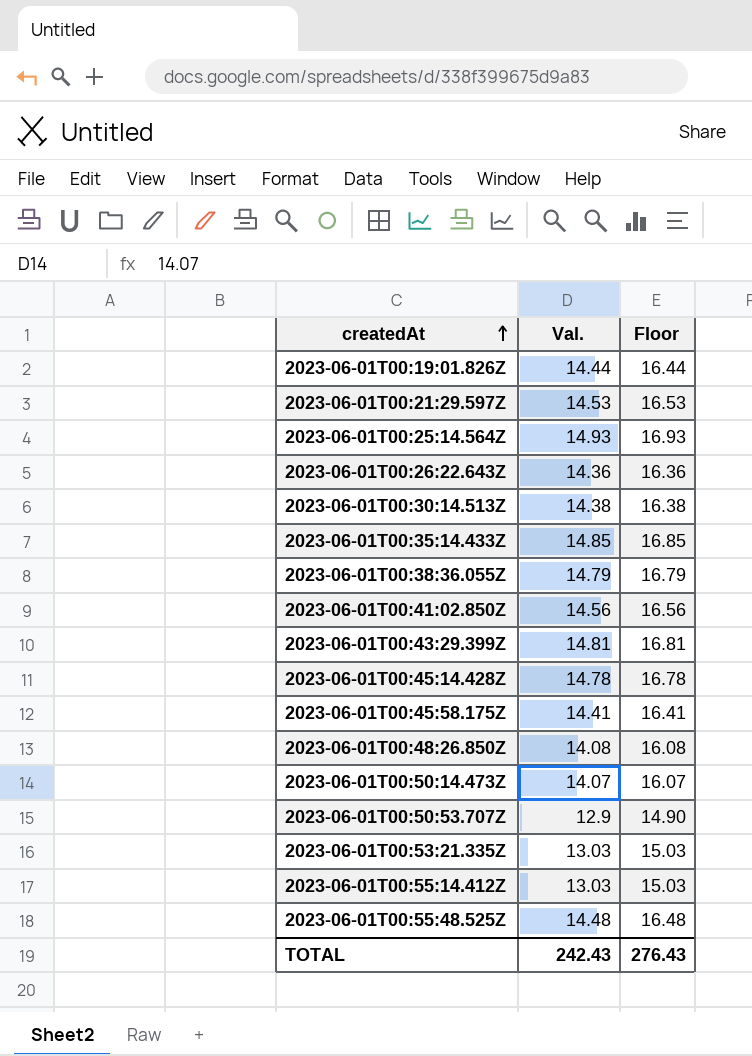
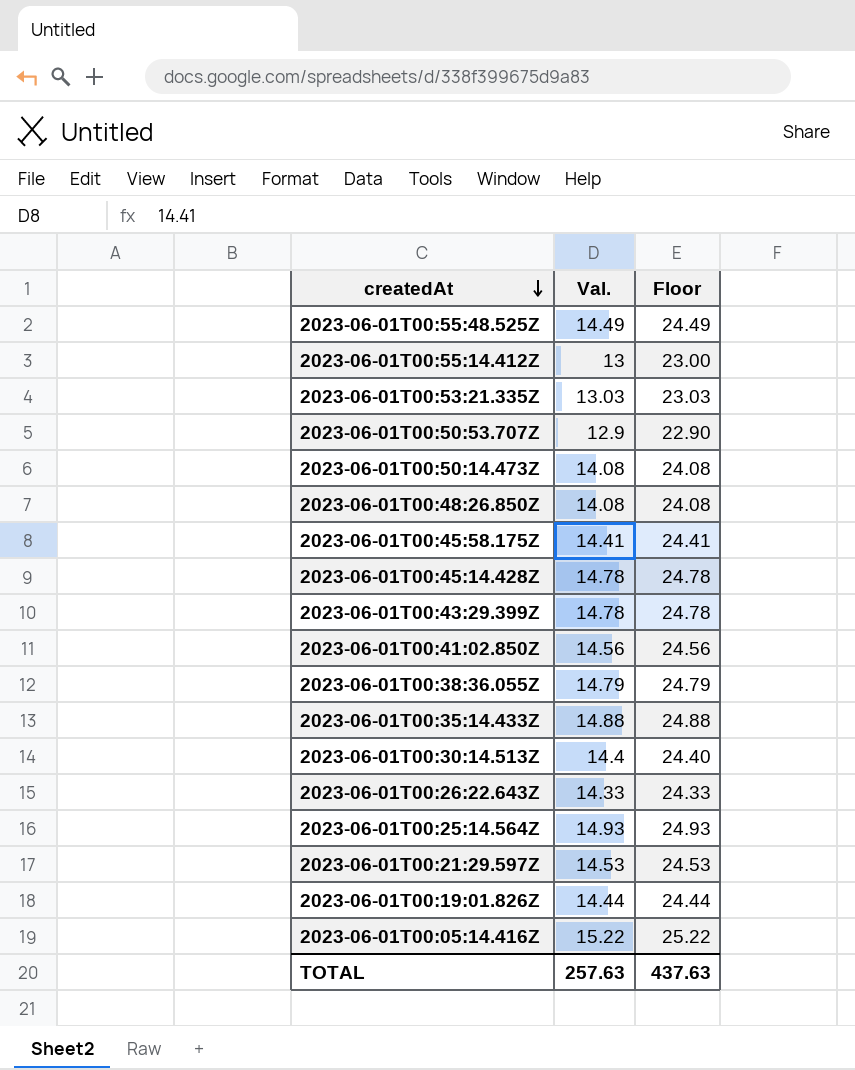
row order: createdAt ascending -> createdAt descending
column Floor | formula: [Val.] + 2 -> [Val.] + 10
2023-06-01T00:55:48.525Z | Val.: 14.48 -> 14.49
2023-06-01T00:55:14.412Z | Val.: 13.03 -> 13
2023-06-01T00:50:14.473Z | Val.: 14.07 -> 14.08
2023-06-01T00:43:29.399Z | Val.: 14.81 -> 14.78
2023-06-01T00:35:14.433Z | Val.: 14.85 -> 14.88
2023-06-01T00:30:14.513Z | Val.: 14.38 -> 14.4
2023-06-01T00:26:22.643Z | Val.: 14.36 -> 14.33
row 2023-06-01T00:05:14.416Z: none -> 15.22 | 25.22
TOTAL | Val.: 242.43 -> 257.63
TOTAL | Floor: 276.43 -> 437.63

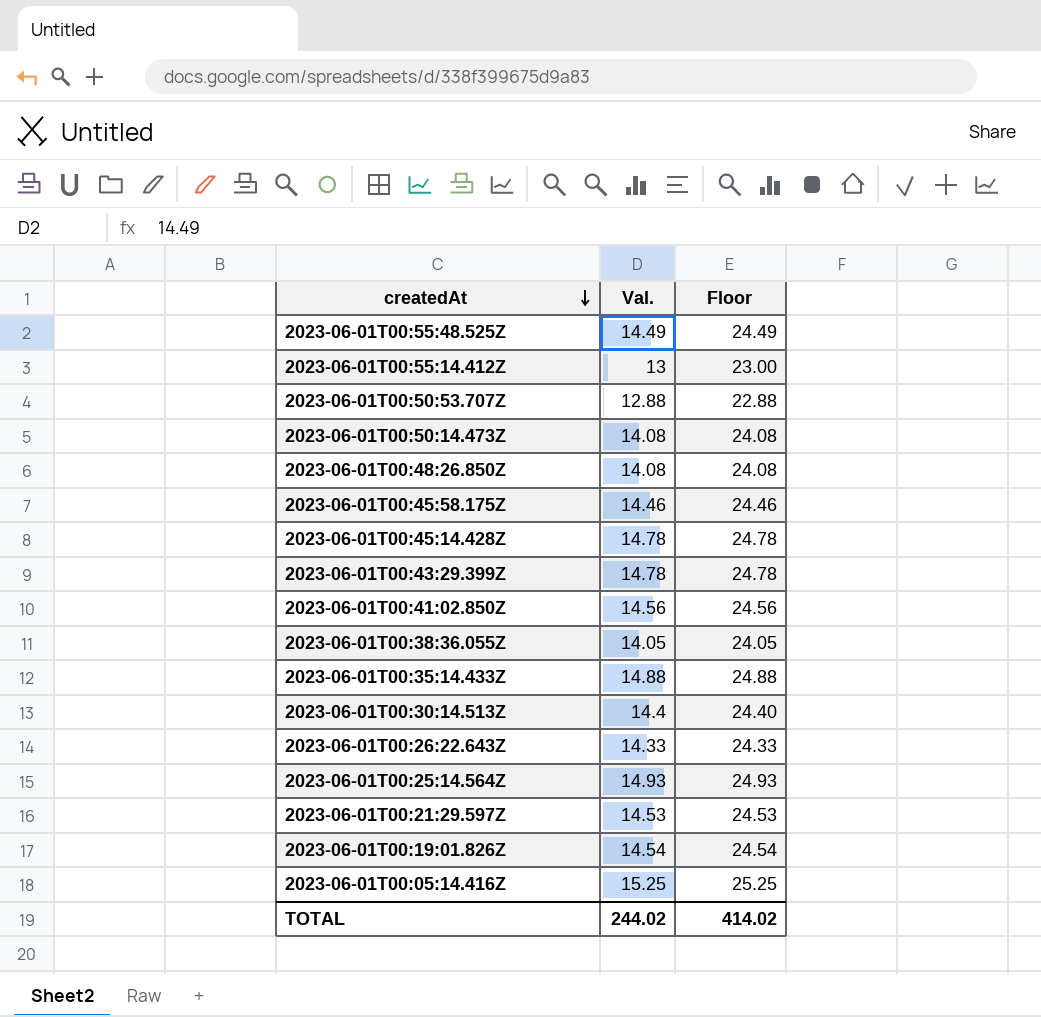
row 2023-06-01T00:53:21.335Z: 13.03 | 23.03 -> none
2023-06-01T00:50:53.707Z | Val.: 12.9 -> 12.88
2023-06-01T00:50:53.707Z | Floor: 22.90 -> 22.88
2023-06-01T00:45:58.175Z | Val.: 14.41 -> 14.46
2023-06-01T00:45:58.175Z | Floor: 24.41 -> 24.46
2023-06-01T00:38:36.055Z | Val.: 14.79 -> 14.05
2023-06-01T00:38:36.055Z | Floor: 24.79 -> 24.05
2023-06-01T00:19:01.826Z | Val.: 14.44 -> 14.54
2023-06-01T00:19:01.826Z | Floor: 24.44 -> 24.54
2023-06-01T00:05:14.416Z | Val.: 15.22 -> 15.25
2023-06-01T00:05:14.416Z | Floor: 25.22 -> 25.25
TOTAL | Val.: 257.63 -> 244.02
TOTAL | Floor: 437.63 -> 414.02

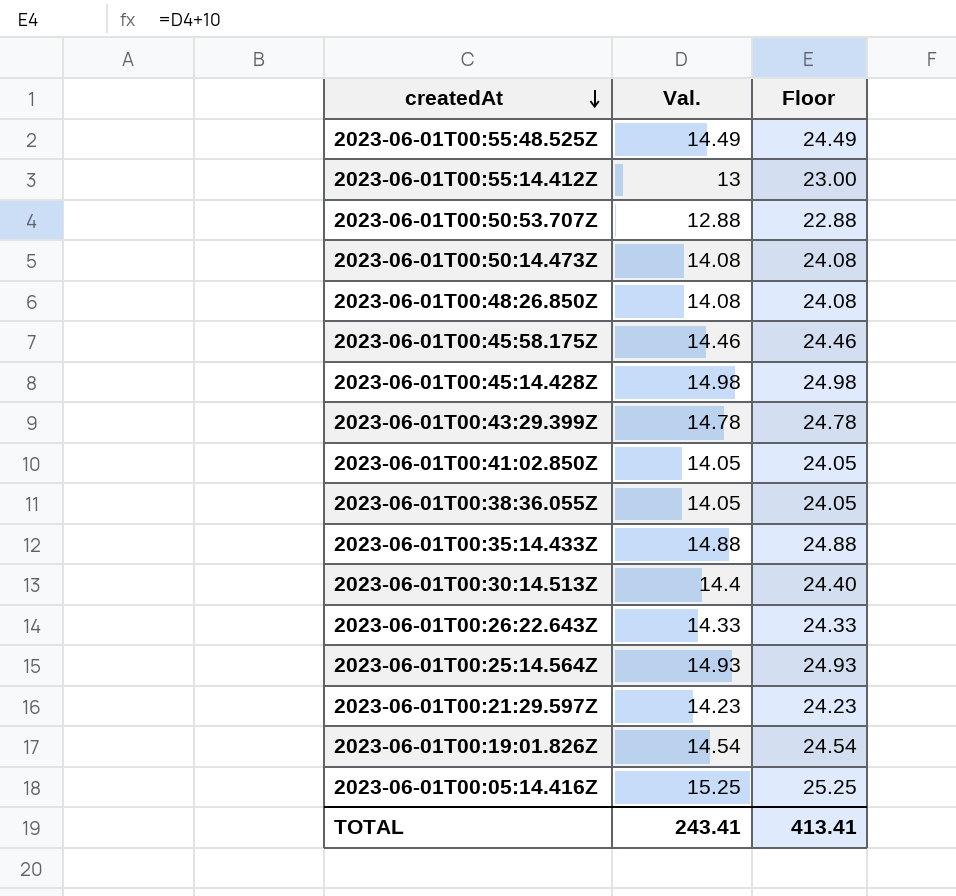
2023-06-01T00:45:14.428Z | Val.: 14.78 -> 14.98
2023-06-01T00:45:14.428Z | Floor: 24.78 -> 24.98
2023-06-01T00:41:02.850Z | Val.: 14.56 -> 14.05
2023-06-01T00:41:02.850Z | Floor: 24.56 -> 24.05
2023-06-01T00:21:29.597Z | Val.: 14.53 -> 14.23
2023-06-01T00:21:29.597Z | Floor: 24.53 -> 24.23
TOTAL | Val.: 244.02 -> 243.41
TOTAL | Floor: 414.02 -> 413.41

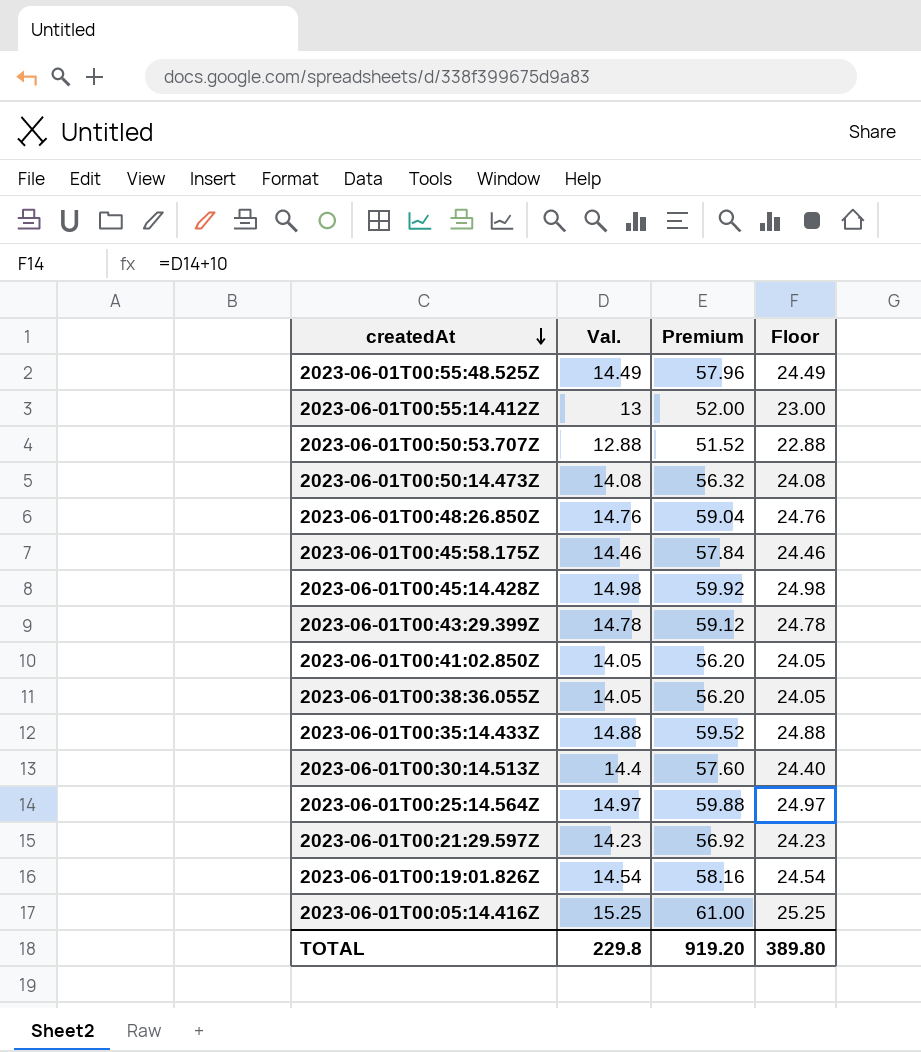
column Premium | formula: none -> [Val.] * 4
row 2023-06-01T00:26:22.643Z: 14.33 | 24.33 -> none
2023-06-01T00:48:26.850Z | Val.: 14.08 -> 14.76
2023-06-01T00:48:26.850Z | Floor: 24.08 -> 24.76
2023-06-01T00:25:14.564Z | Val.: 14.93 -> 14.97
2023-06-01T00:25:14.564Z | Floor: 24.93 -> 24.97
TOTAL | Val.: 243.41 -> 229.8
TOTAL | Floor: 413.41 -> 389.80

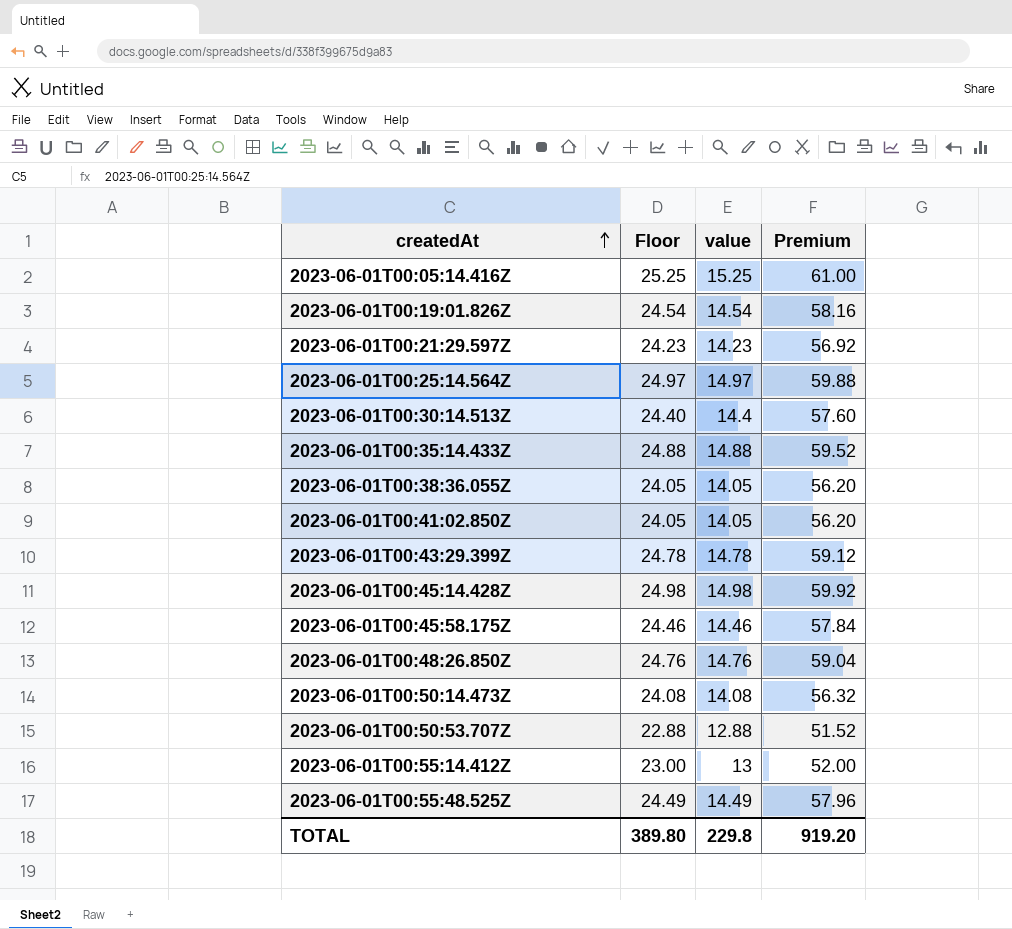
row order: createdAt descending -> createdAt ascending
column Floor | position: 4 -> 2
column name: Val. -> value

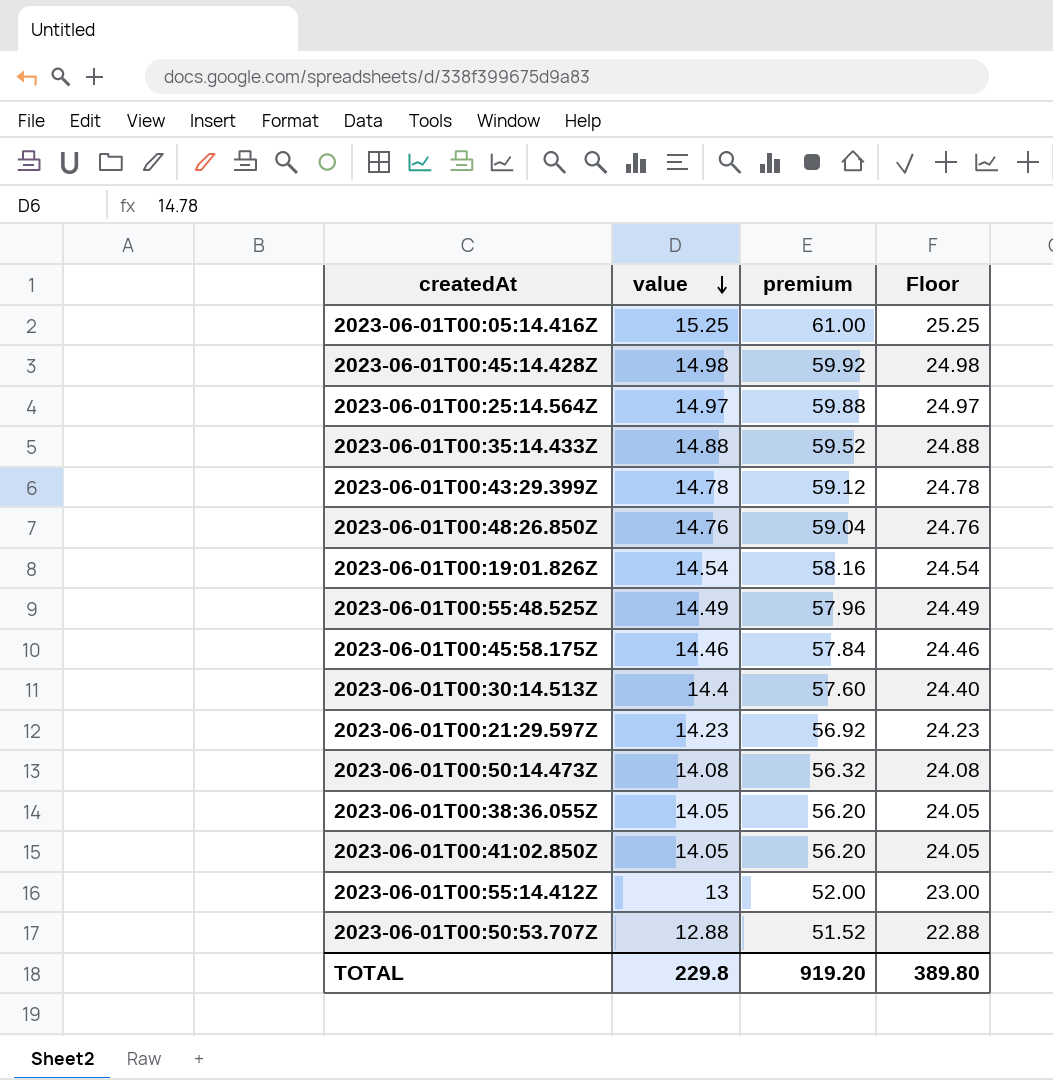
row order: createdAt ascending -> value descending
column name: Premium -> premium
column Floor | position: 2 -> 4

